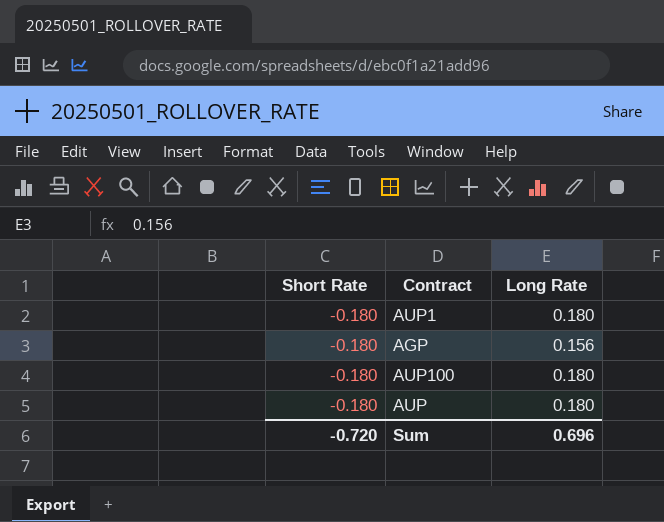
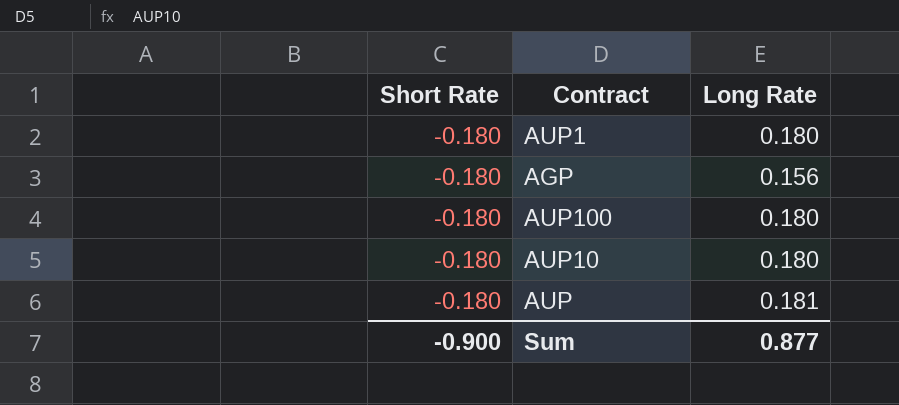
row AUP10: none -> -0.180 | 0.180
AUP | Long Rate: 0.180 -> 0.181
Sum | Short Rate: -0.720 -> -0.900
Sum | Long Rate: 0.696 -> 0.877

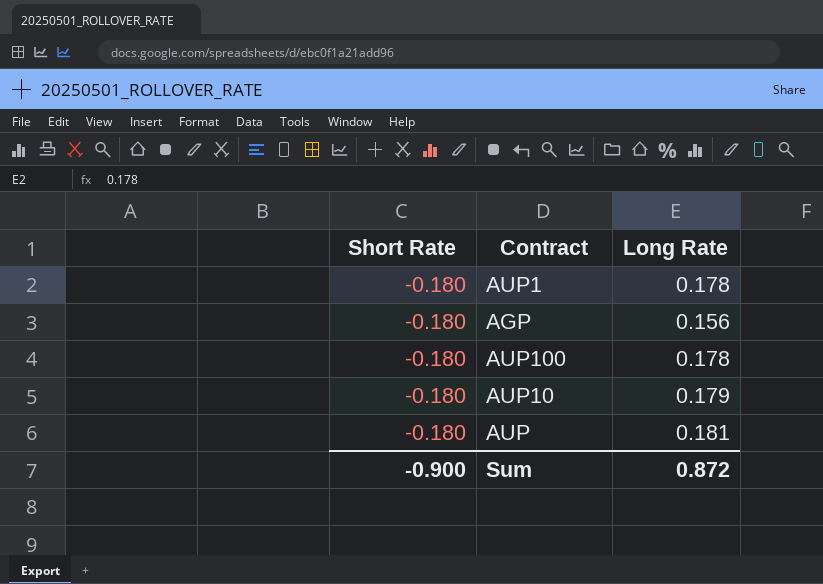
AUP1 | Long Rate: 0.180 -> 0.178
AUP100 | Long Rate: 0.180 -> 0.178
AUP10 | Long Rate: 0.180 -> 0.179
Sum | Long Rate: 0.877 -> 0.872

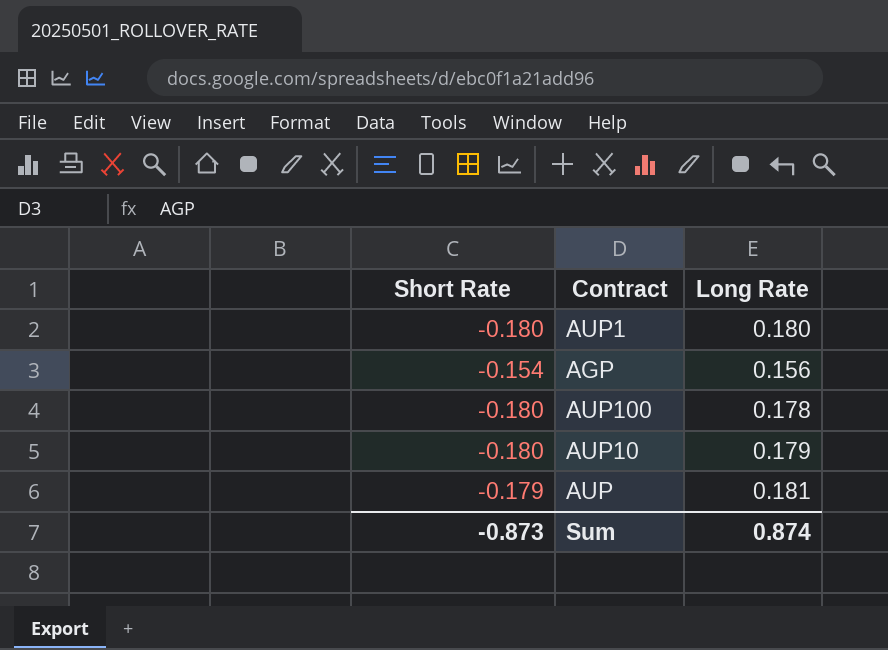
AUP1 | Long Rate: 0.178 -> 0.180
AGP | Short Rate: -0.180 -> -0.154
AUP | Short Rate: -0.180 -> -0.179
Sum | Short Rate: -0.900 -> -0.873
Sum | Long Rate: 0.872 -> 0.874

